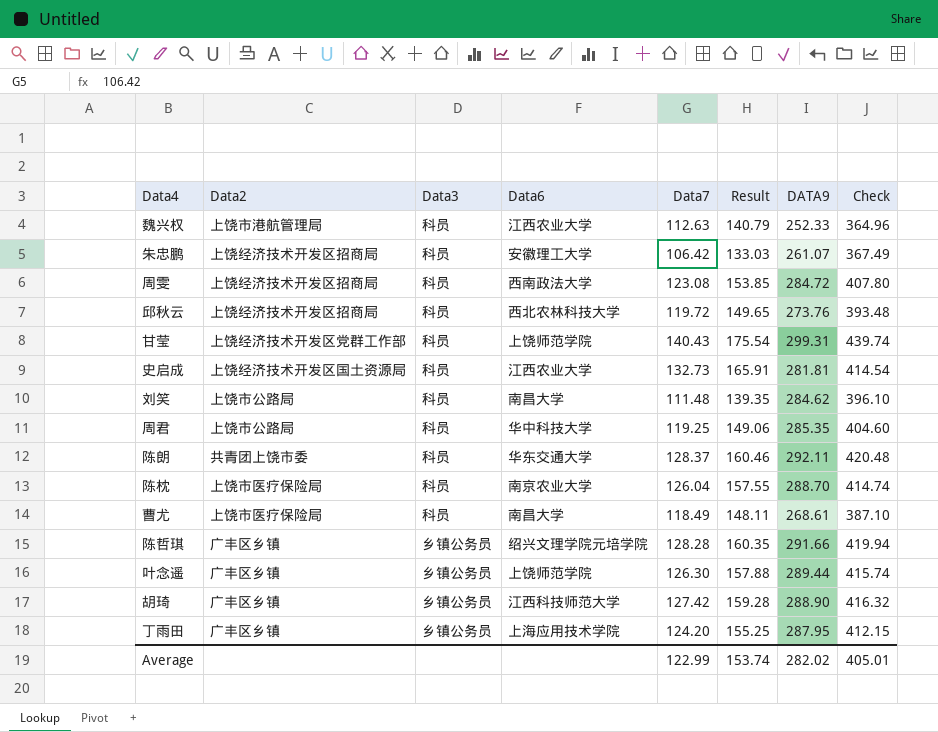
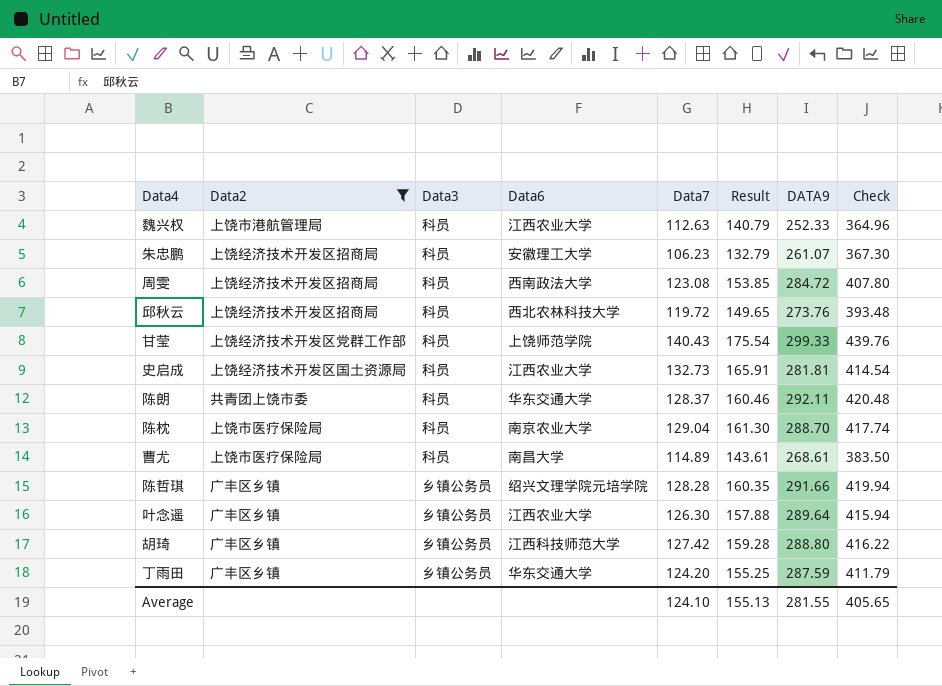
filter: none -> Data2 != 上饶市公路局
朱忠鹏 | Data7: 106.42 -> 106.23
朱忠鹏 | Result: 133.03 -> 132.79
朱忠鹏 | Check: 367.49 -> 367.30
甘莹 | DATA9: 299.31 -> 299.33
甘莹 | Check: 439.74 -> 439.76
陈枕 | Data7: 126.04 -> 129.04
陈枕 | Result: 157.55 -> 161.30
陈枕 | Check: 414.74 -> 417.74
曹尤 | Data7: 118.49 -> 114.89
曹尤 | Result: 148.11 -> 143.61
曹尤 | Check: 387.10 -> 383.50
叶念遥 | Data6: 上饶师范学院 -> 江西农业大学
叶念遥 | DATA9: 289.44 -> 289.64
叶念遥 | Check: 415.74 -> 415.94
胡琦 | DATA9: 288.90 -> 288.80
胡琦 | Check: 416.32 -> 416.22
丁雨田 | Data6: 上海应用技术学院 -> 华东交通大学
丁雨田 | DATA9: 287.95 -> 287.59
丁雨田 | Check: 412.15 -> 411.79
Average | Data7: 122.99 -> 124.10
Average | Result: 153.74 -> 155.13
Average | DATA9: 282.02 -> 281.55
Average | Check: 405.01 -> 405.65

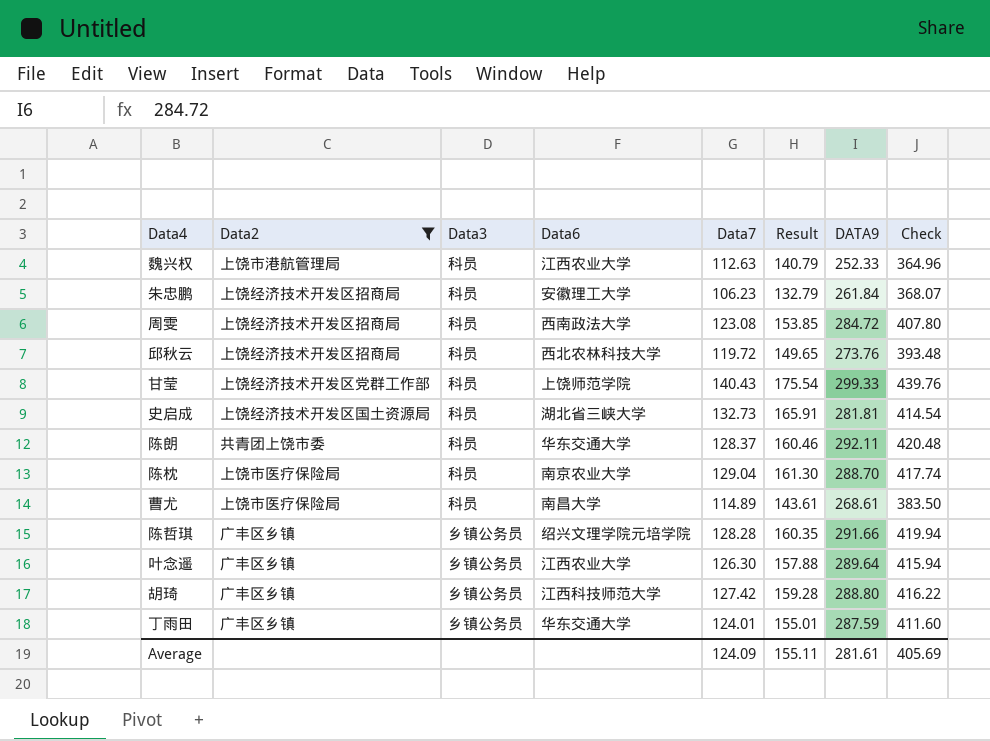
朱忠鹏 | DATA9: 261.07 -> 261.84
朱忠鹏 | Check: 367.30 -> 368.07
史启成 | Data6: 江西农业大学 -> 湖北省三峡大学
丁雨田 | Data7: 124.20 -> 124.01
丁雨田 | Result: 155.25 -> 155.01
丁雨田 | Check: 411.79 -> 411.60
Average | Data7: 124.10 -> 124.09
Average | Result: 155.13 -> 155.11
Average | DATA9: 281.55 -> 281.61
Average | Check: 405.65 -> 405.69

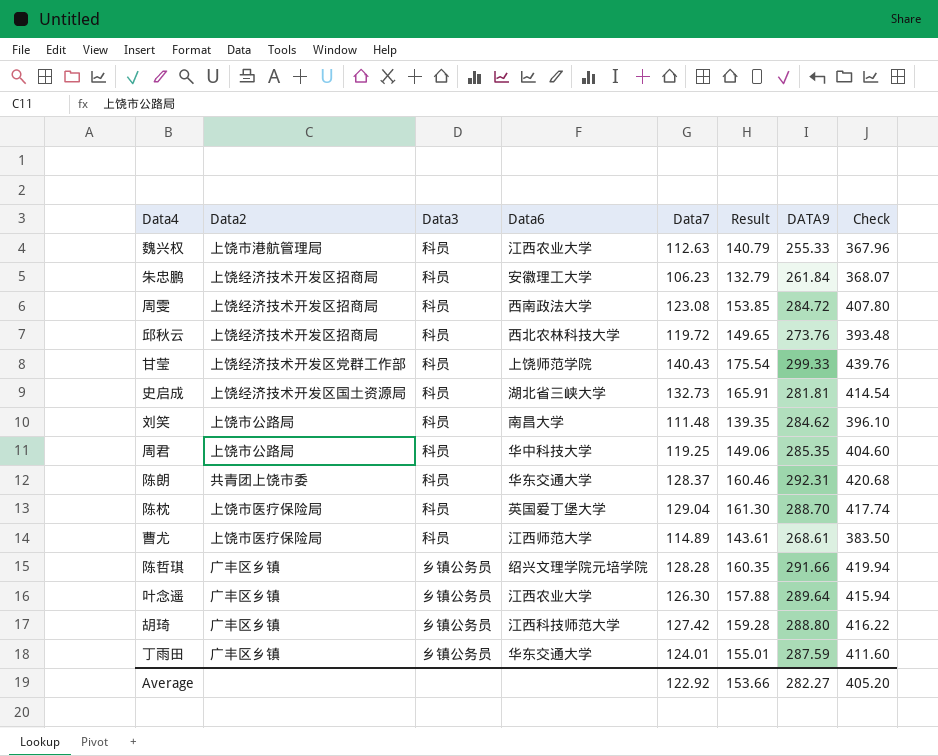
filter: Data2 != 上饶市公路局 -> none
魏兴权 | DATA9: 252.33 -> 255.33
魏兴权 | Check: 364.96 -> 367.96
陈朗 | DATA9: 292.11 -> 292.31
陈朗 | Check: 420.48 -> 420.68
陈枕 | Data6: 南京农业大学 -> 英国爱丁堡大学
曹尤 | Data6: 南昌大学 -> 江西师范大学
Average | Data7: 124.09 -> 122.92
Average | Result: 155.11 -> 153.66
Average | DATA9: 281.61 -> 282.27
Average | Check: 405.69 -> 405.20

